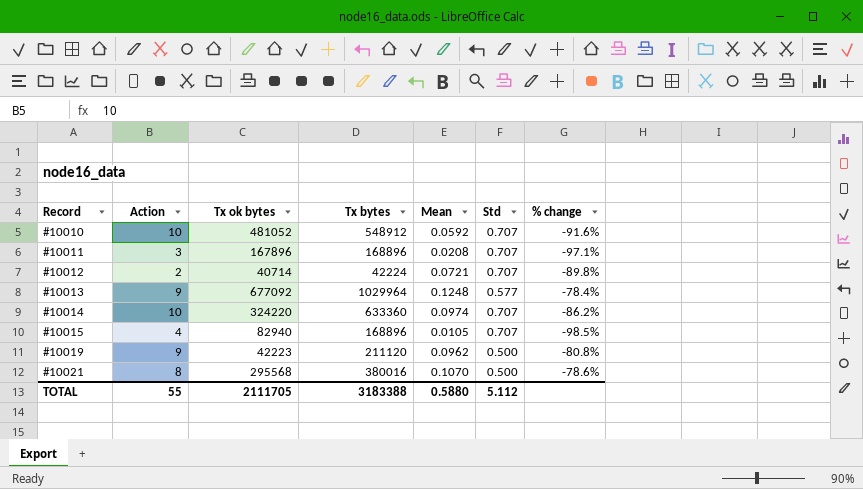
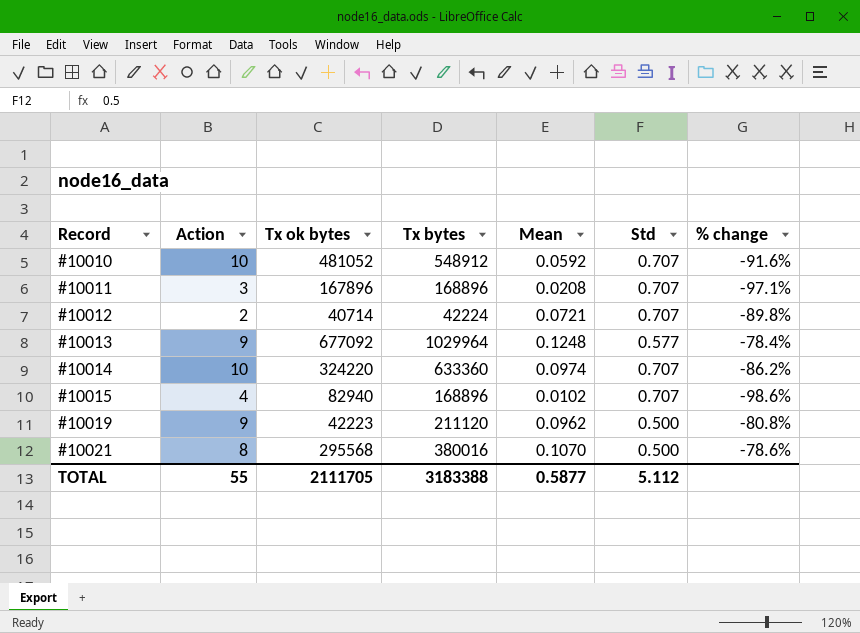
#10015 | Mean: 0.0105 -> 0.0102
#10015 | % change: -98.5% -> -98.6%
TOTAL | Mean: 0.5880 -> 0.5877

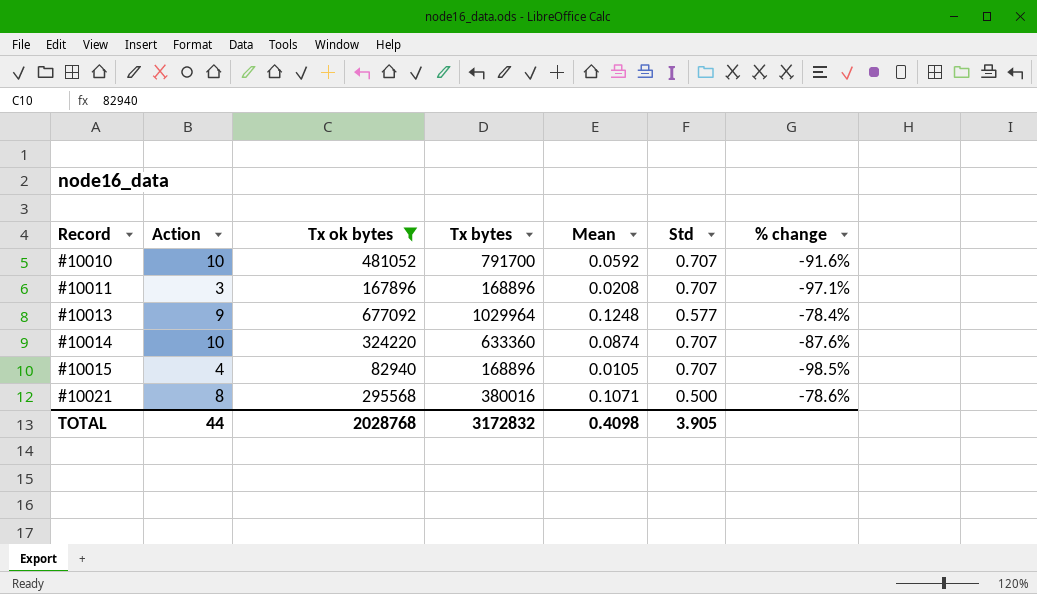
filter: none -> Tx ok bytes >= 82940
#10010 | Tx bytes: 548912 -> 791700
#10014 | Mean: 0.0974 -> 0.0874
#10014 | % change: -86.2% -> -87.6%
#10015 | Mean: 0.0102 -> 0.0105
#10015 | % change: -98.6% -> -98.5%
#10021 | Mean: 0.1070 -> 0.1071
TOTAL | Action: 55 -> 44
TOTAL | Tx ok bytes: 2111705 -> 2028768
TOTAL | Tx bytes: 3183388 -> 3172832
TOTAL | Mean: 0.5877 -> 0.4098
TOTAL | Std: 5.112 -> 3.905

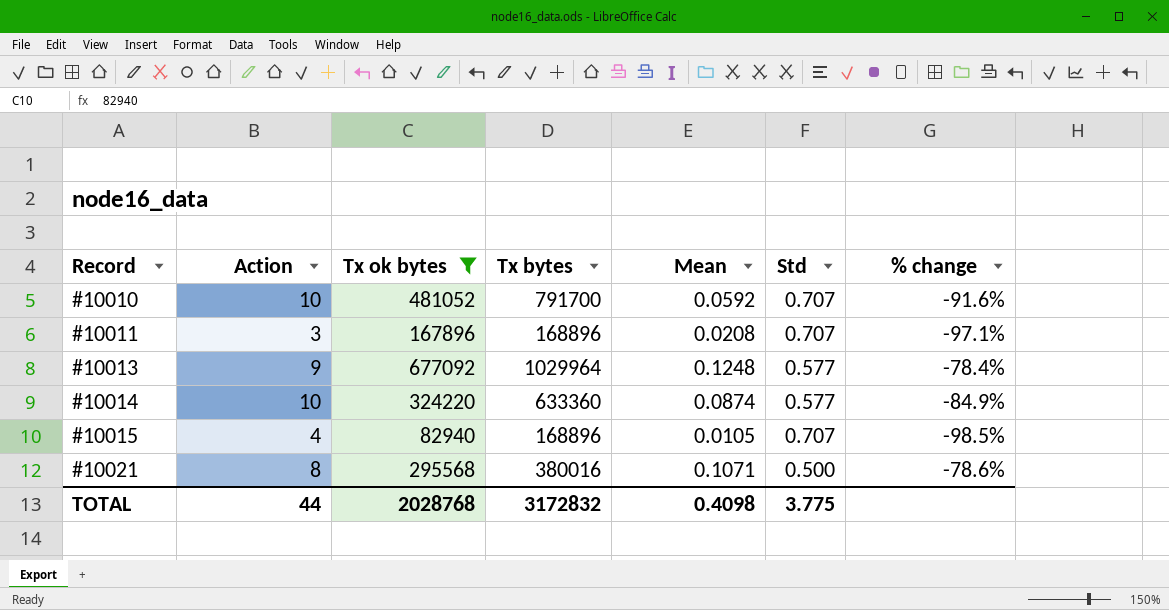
#10014 | Std: 0.707 -> 0.577
#10014 | % change: -87.6% -> -84.9%
TOTAL | Std: 3.905 -> 3.775

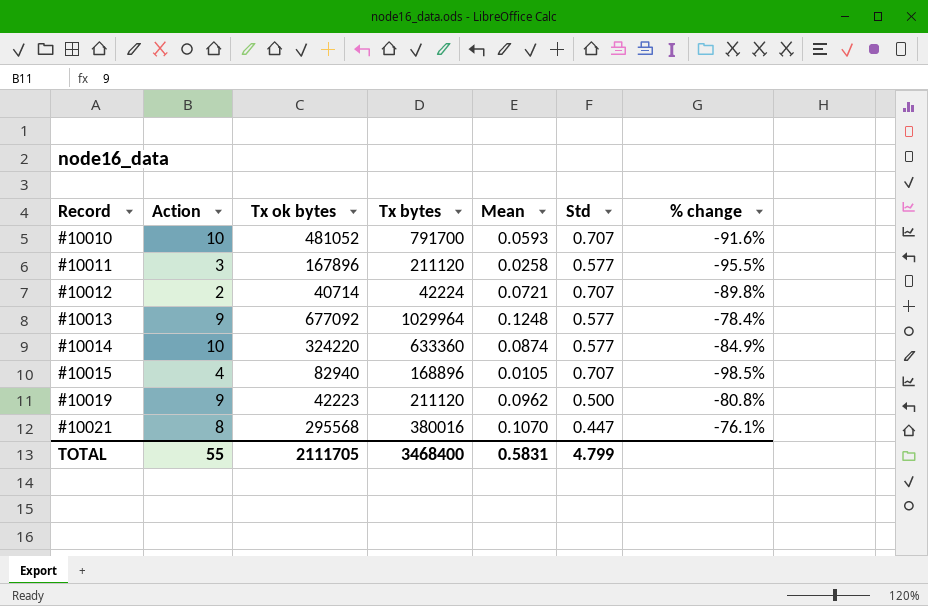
filter: Tx ok bytes >= 82940 -> none
#10010 | Mean: 0.0592 -> 0.0593
#10011 | Tx bytes: 168896 -> 211120
#10011 | Mean: 0.0208 -> 0.0258
#10011 | Std: 0.707 -> 0.577
#10011 | % change: -97.1% -> -95.5%
#10021 | Mean: 0.1071 -> 0.1070
#10021 | Std: 0.500 -> 0.447
#10021 | % change: -78.6% -> -76.1%
TOTAL | Action: 44 -> 55
TOTAL | Tx ok bytes: 2028768 -> 2111705
TOTAL | Tx bytes: 3172832 -> 3468400
TOTAL | Mean: 0.4098 -> 0.5831
TOTAL | Std: 3.775 -> 4.799

